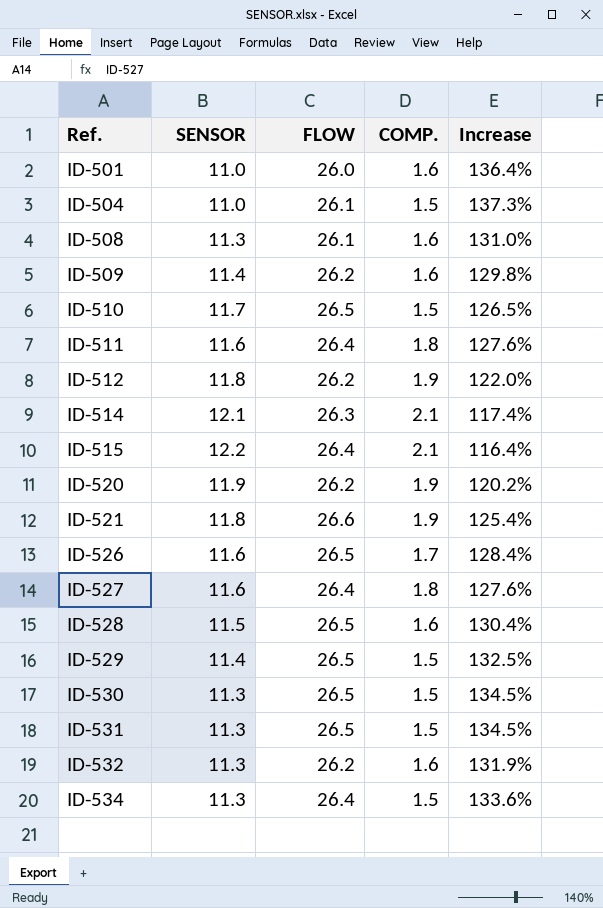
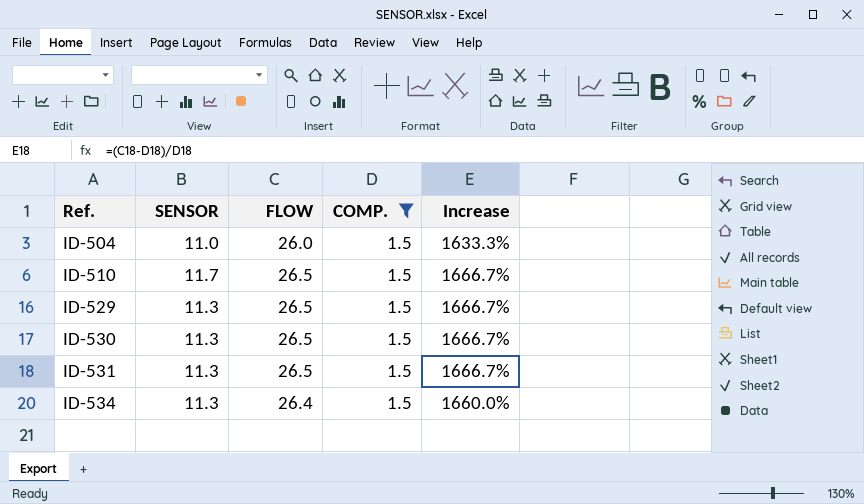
filter: none -> COMP. = 1.5
column Increase | formula: ([FLOW] - [SENSOR]) / [SENSOR] -> ([FLOW] - [COMP.]) / [COMP.]
ID-504 | FLOW: 26.1 -> 26.0
ID-529 | SENSOR: 11.4 -> 11.3

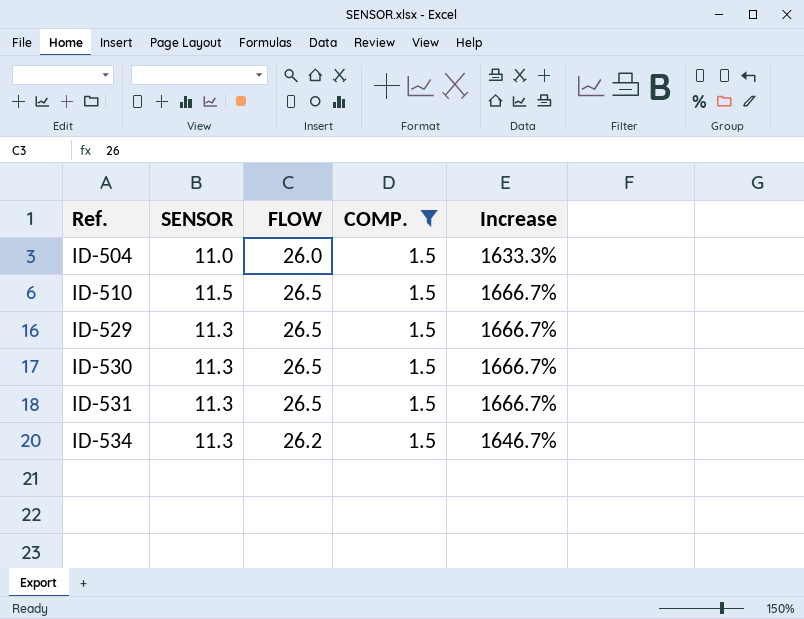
ID-510 | SENSOR: 11.7 -> 11.5
ID-534 | FLOW: 26.4 -> 26.2
ID-534 | Increase: 1660.0% -> 1646.7%

